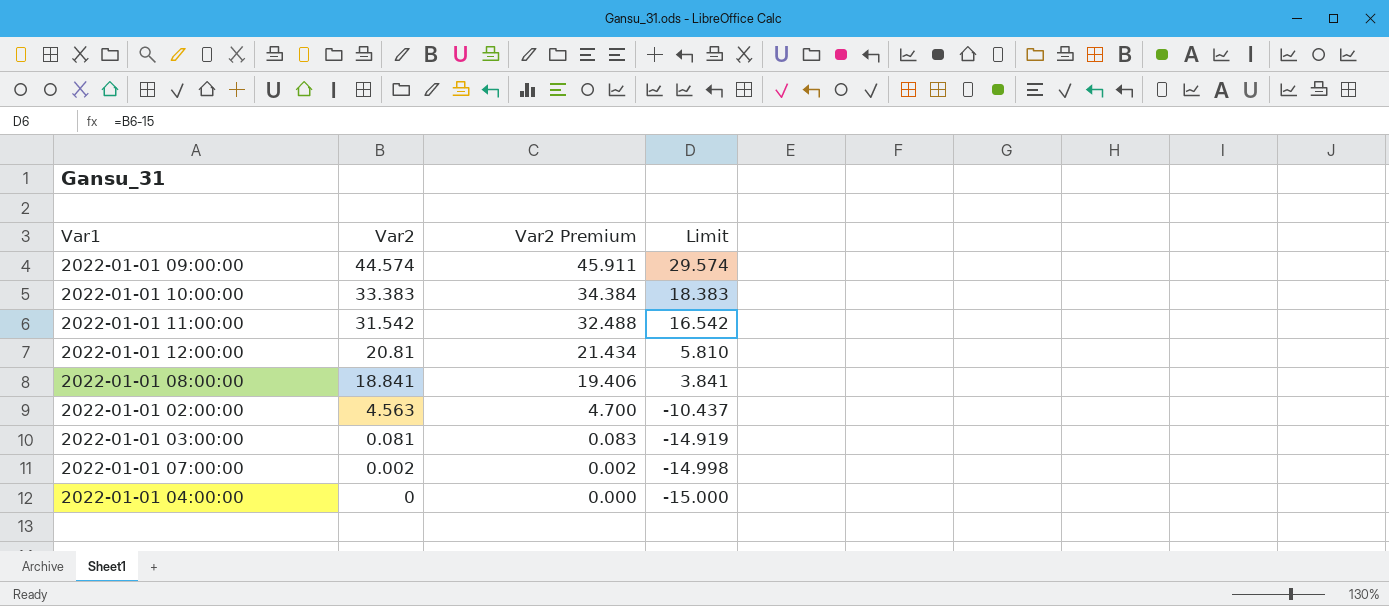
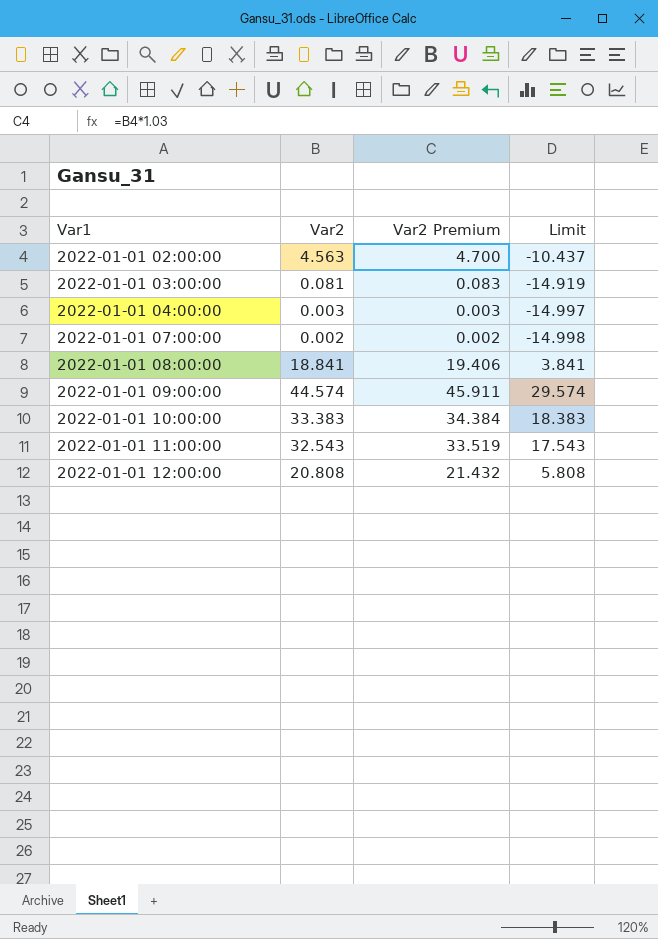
row order: Var2 descending -> Var1 ascending
2022-01-01 04:00:00 | Var2: 0 -> 0.003
2022-01-01 04:00:00 | Var2 Premium: 0.000 -> 0.003
2022-01-01 04:00:00 | Limit: -15.000 -> -14.997
2022-01-01 11:00:00 | Var2: 31.542 -> 32.543
2022-01-01 11:00:00 | Var2 Premium: 32.488 -> 33.519
2022-01-01 11:00:00 | Limit: 16.542 -> 17.543
2022-01-01 12:00:00 | Var2: 20.81 -> 20.808
2022-01-01 12:00:00 | Var2 Premium: 21.434 -> 21.432
2022-01-01 12:00:00 | Limit: 5.810 -> 5.808

